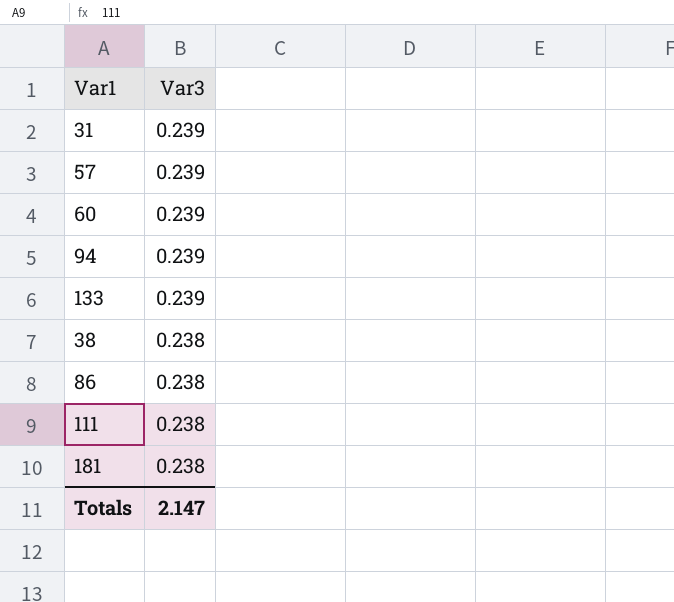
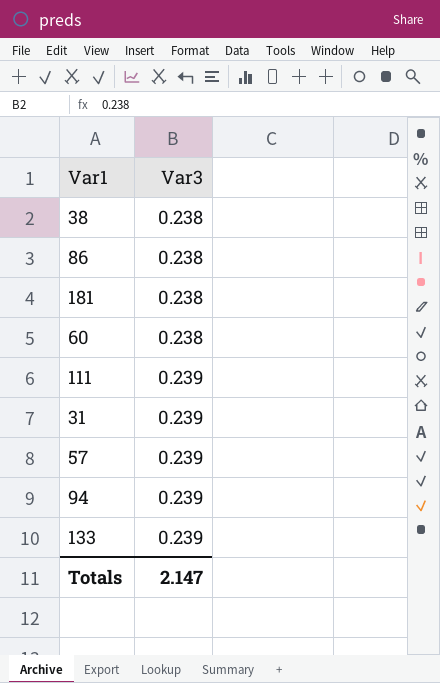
row order: Var3 descending -> Var3 ascending
60 | Var3: 0.239 -> 0.238
111 | Var3: 0.238 -> 0.239

